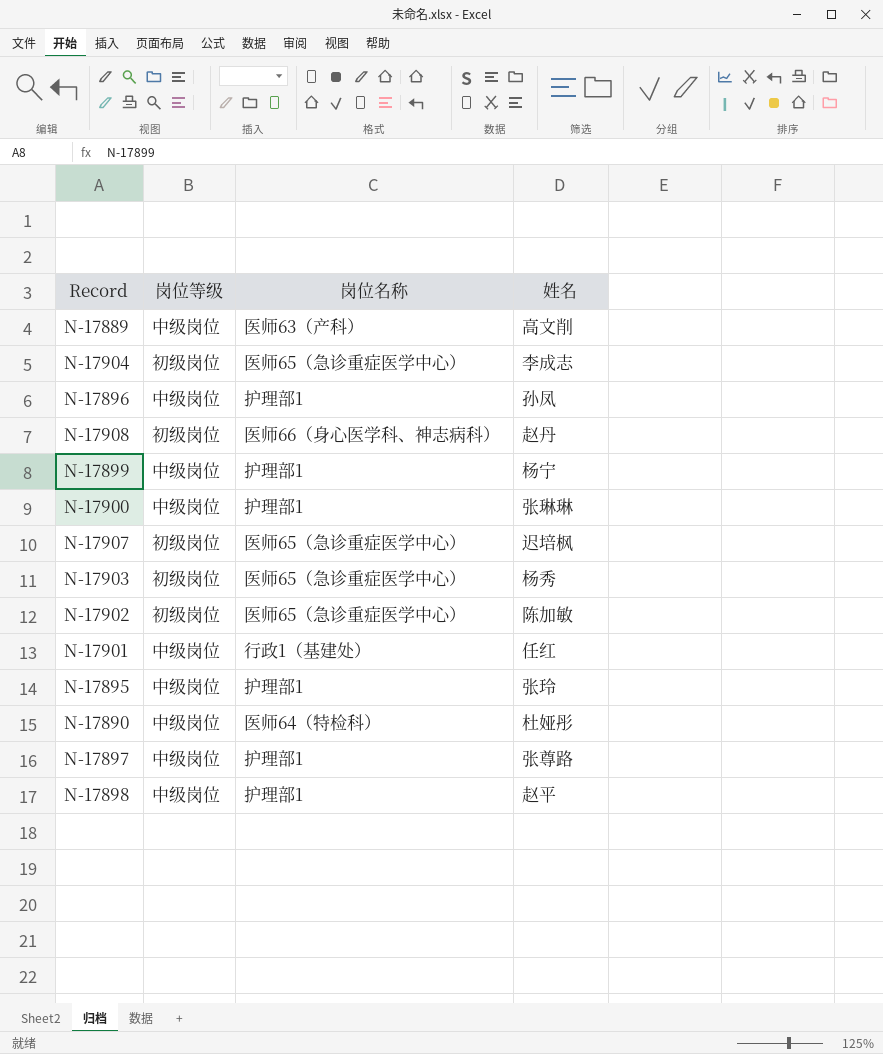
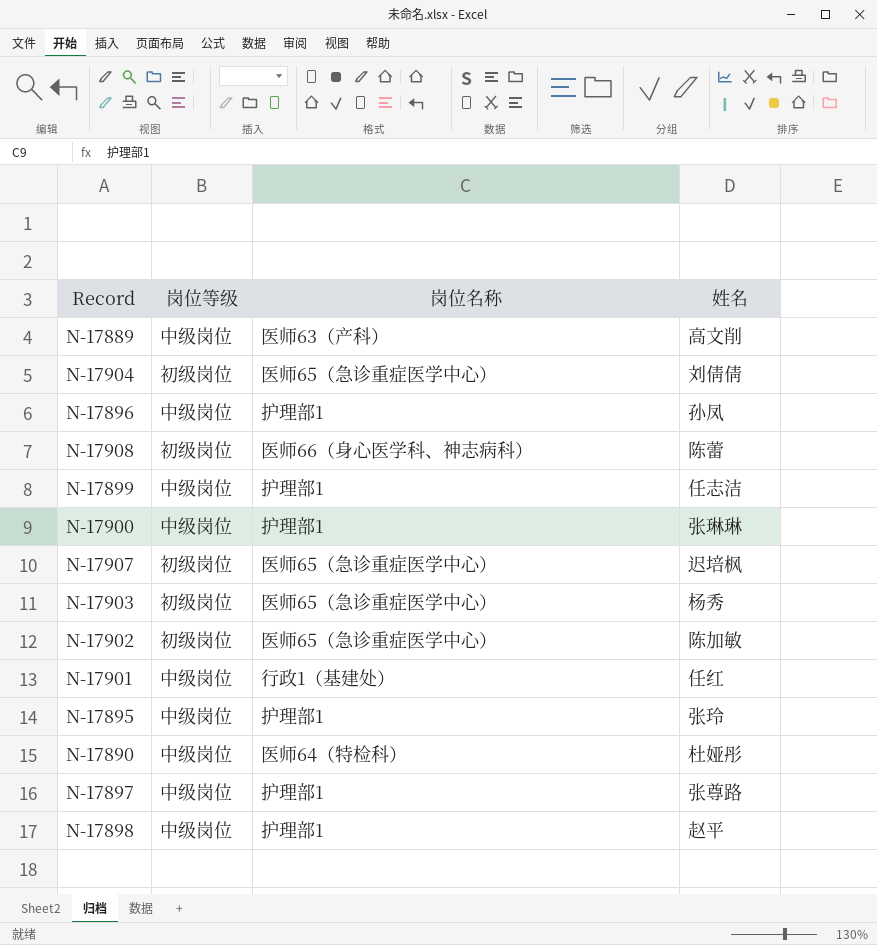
N-17904 | 姓名: 李成志 -> 刘倩倩
N-17908 | 姓名: 赵丹 -> 陈蕾
N-17899 | 姓名: 杨宁 -> 任志洁

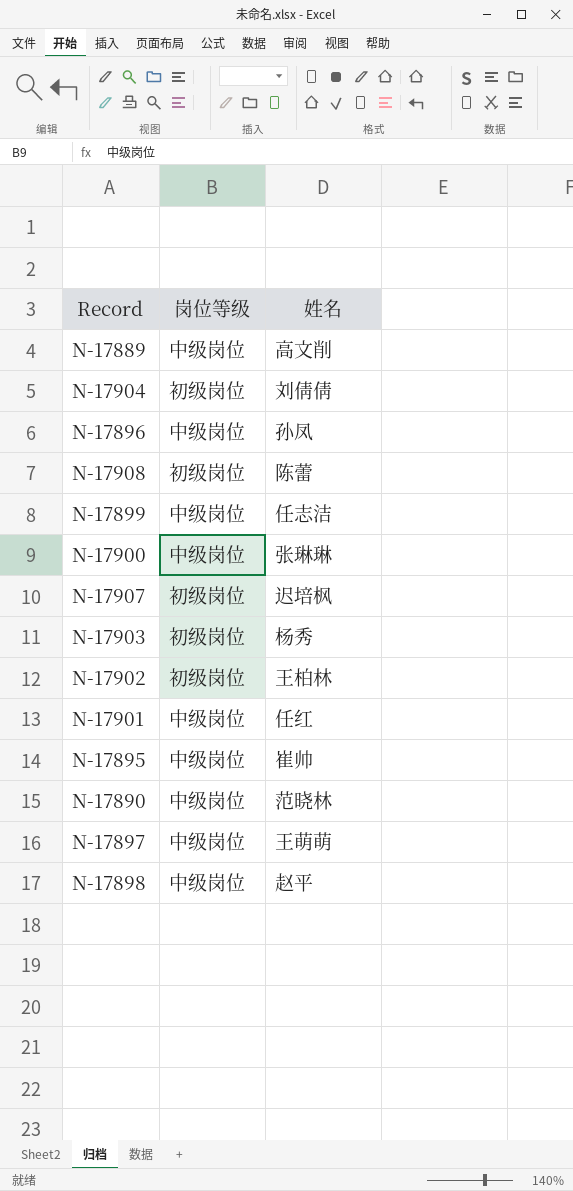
column 岗位名称 | position: 3 -> none
N-17902 | 姓名: 陈加敏 -> 王柏林
N-17895 | 姓名: 张玲 -> 崔帅
N-17890 | 姓名: 杜娅彤 -> 范晓林
N-17897 | 姓名: 张尊路 -> 王萌萌

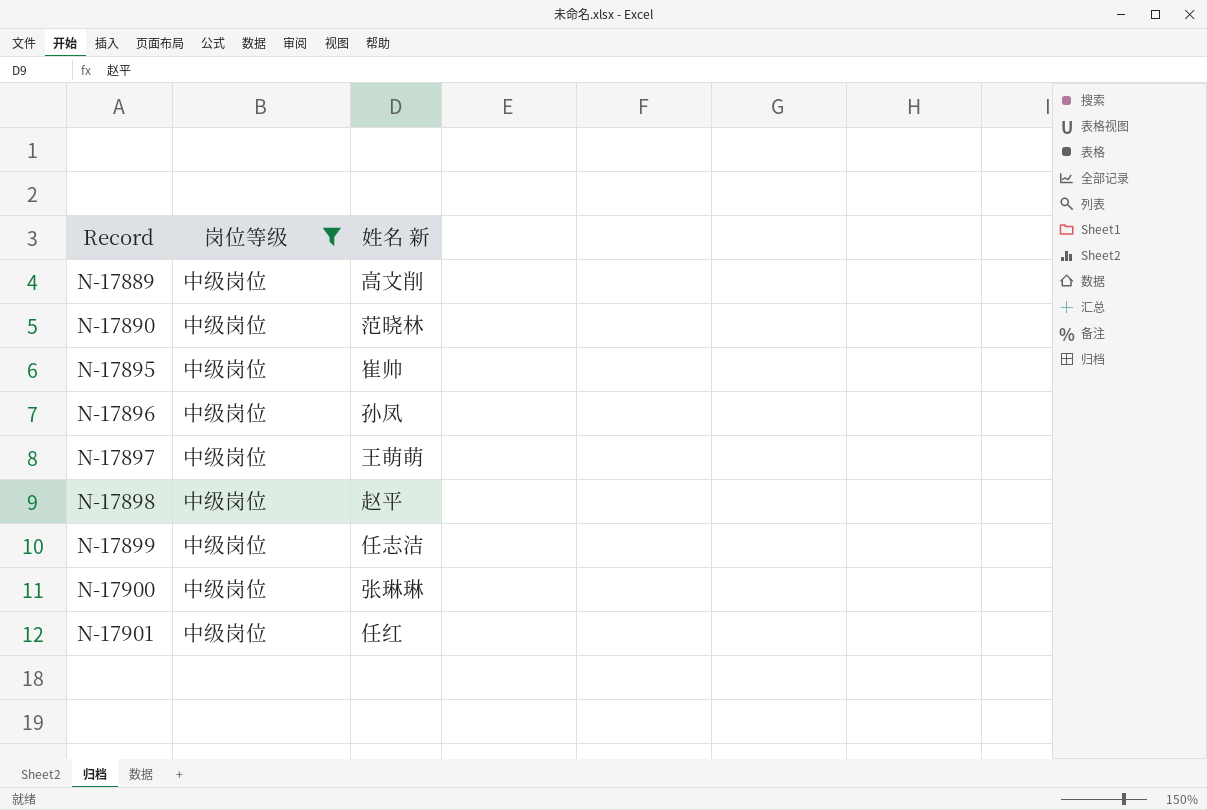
filter: none -> 岗位等级 = 中级岗位
row order: none -> Record ascending
column name: 姓名 -> 姓名 新

